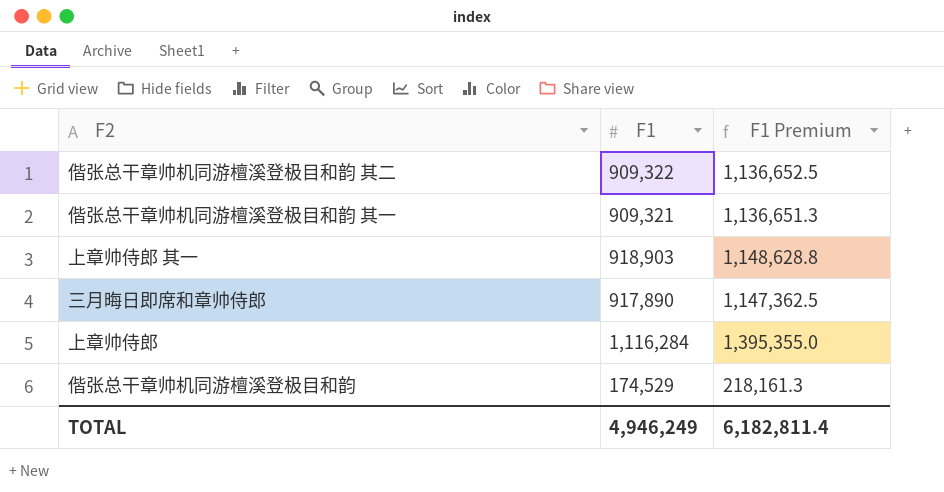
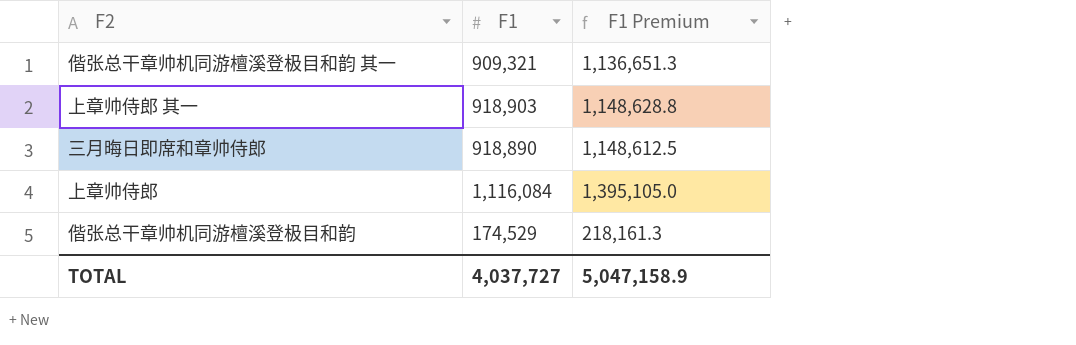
row 偕张总干章帅机同游檀溪登极目和韵 其二: 909,322 | 1,136,652.5 -> none
三月晦日即席和章帅侍郎 | F1: 917,890 -> 918,890
三月晦日即席和章帅侍郎 | F1 Premium: 1,147,362.5 -> 1,148,612.5
上章帅侍郎 | F1: 1,116,284 -> 1,116,084
上章帅侍郎 | F1 Premium: 1,395,355.0 -> 1,395,105.0
TOTAL | F1: 4,946,249 -> 4,037,727
TOTAL | F1 Premium: 6,182,811.4 -> 5,047,158.9

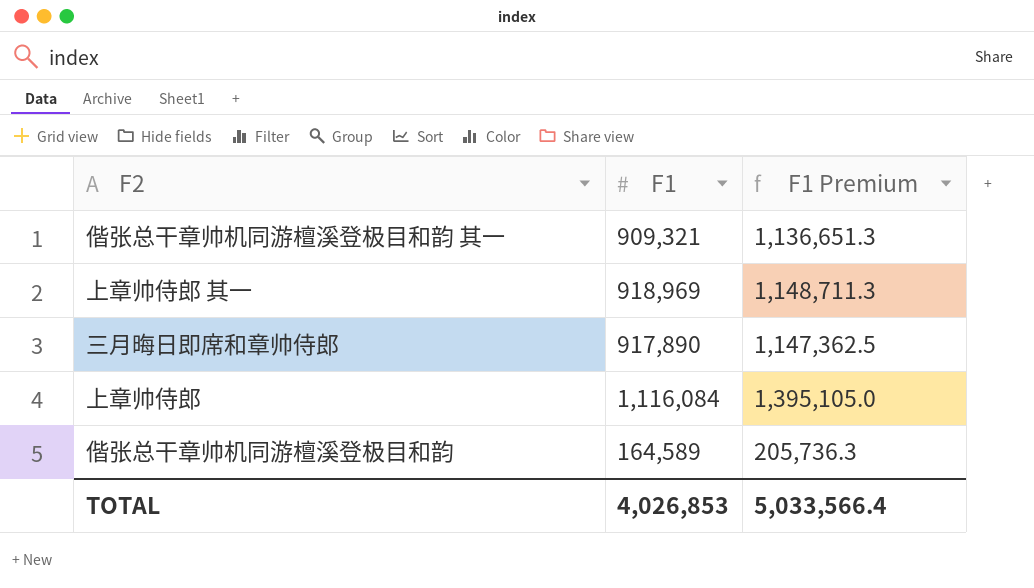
上章帅侍郎 其一 | F1: 918,903 -> 918,969
上章帅侍郎 其一 | F1 Premium: 1,148,628.8 -> 1,148,711.3
三月晦日即席和章帅侍郎 | F1: 918,890 -> 917,890
三月晦日即席和章帅侍郎 | F1 Premium: 1,148,612.5 -> 1,147,362.5
偕张总干章帅机同游檀溪登极目和韵 | F1: 174,529 -> 164,589
偕张总干章帅机同游檀溪登极目和韵 | F1 Premium: 218,161.3 -> 205,736.3
TOTAL | F1: 4,037,727 -> 4,026,853
TOTAL | F1 Premium: 5,047,158.9 -> 5,033,566.4

